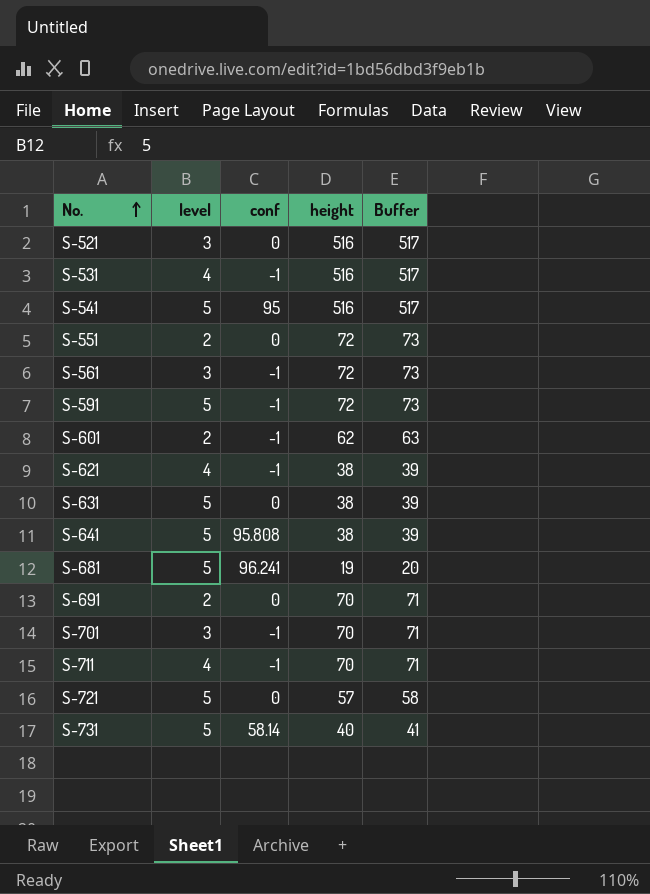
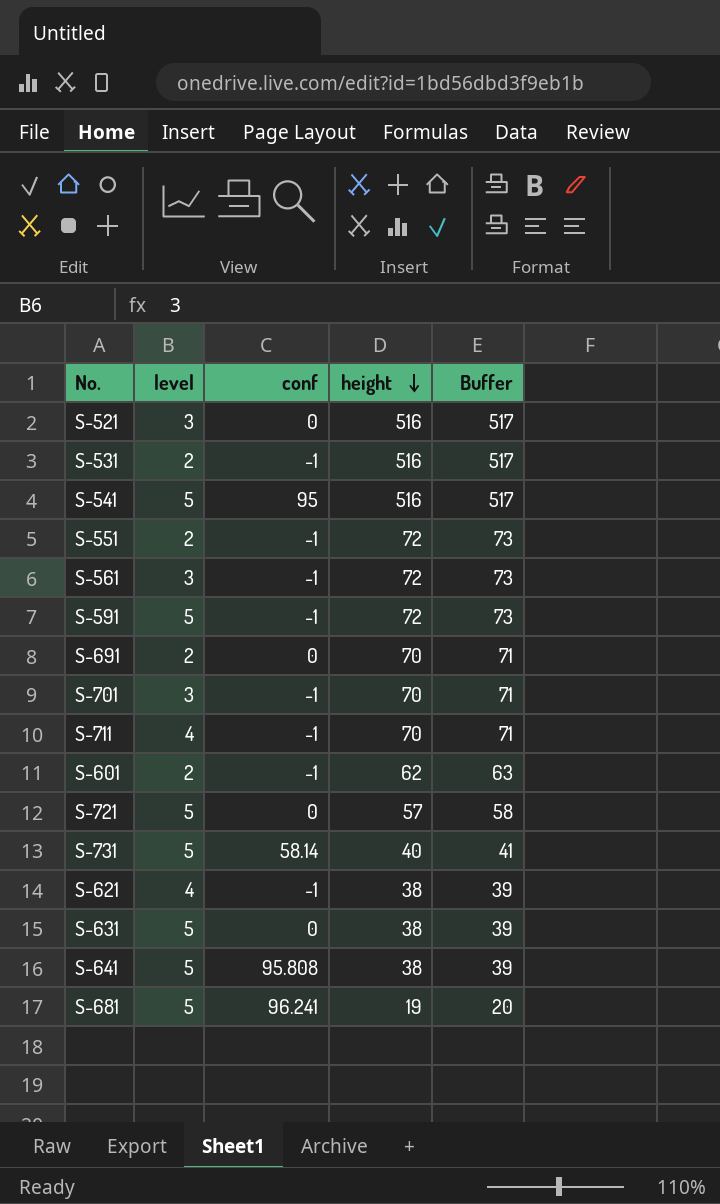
row order: No. ascending -> height descending
S-531 | level: 4 -> 2
S-551 | conf: 0 -> -1

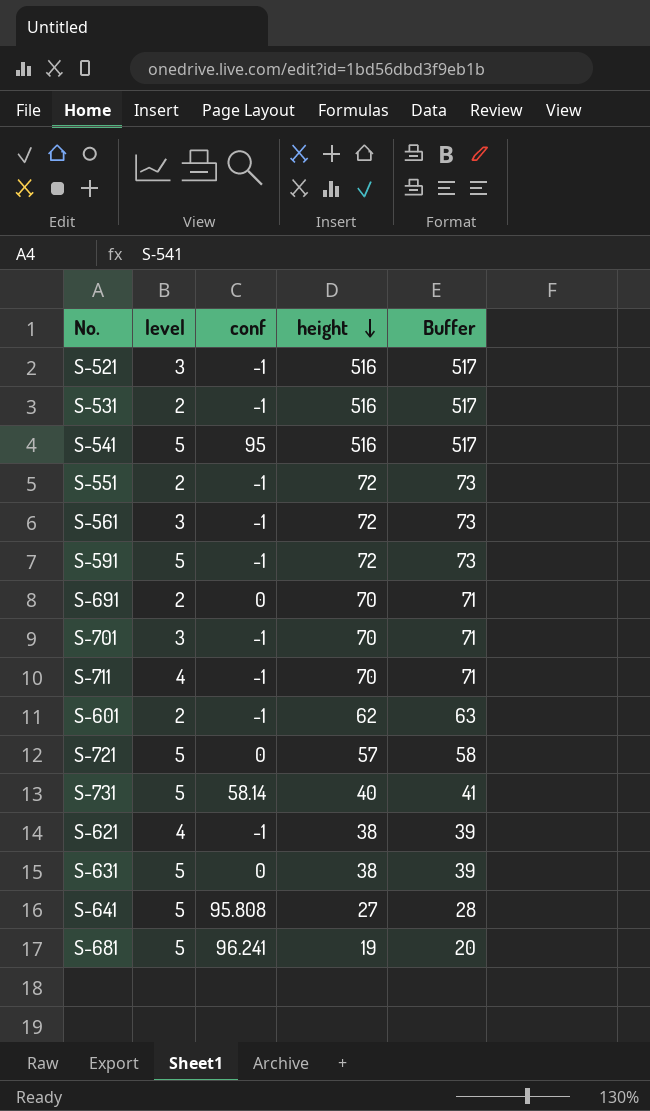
S-521 | conf: 0 -> -1
S-641 | height: 38 -> 27
S-641 | Buffer: 39 -> 28

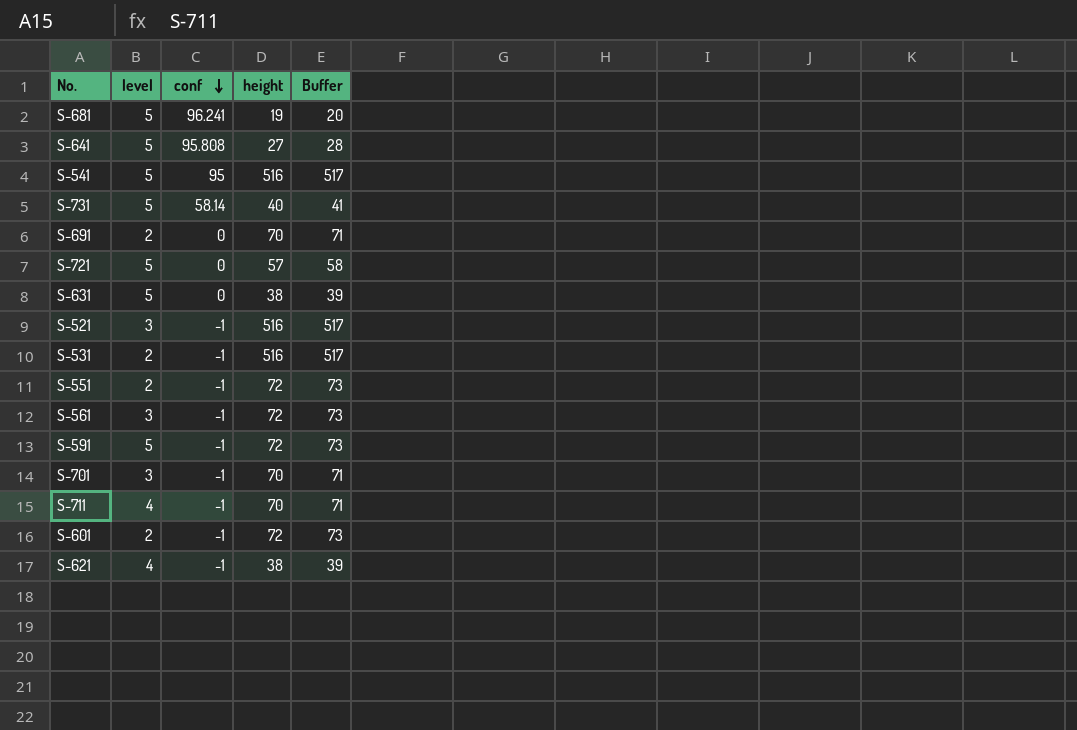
row order: height descending -> conf descending
S-601 | height: 62 -> 72
S-601 | Buffer: 63 -> 73

